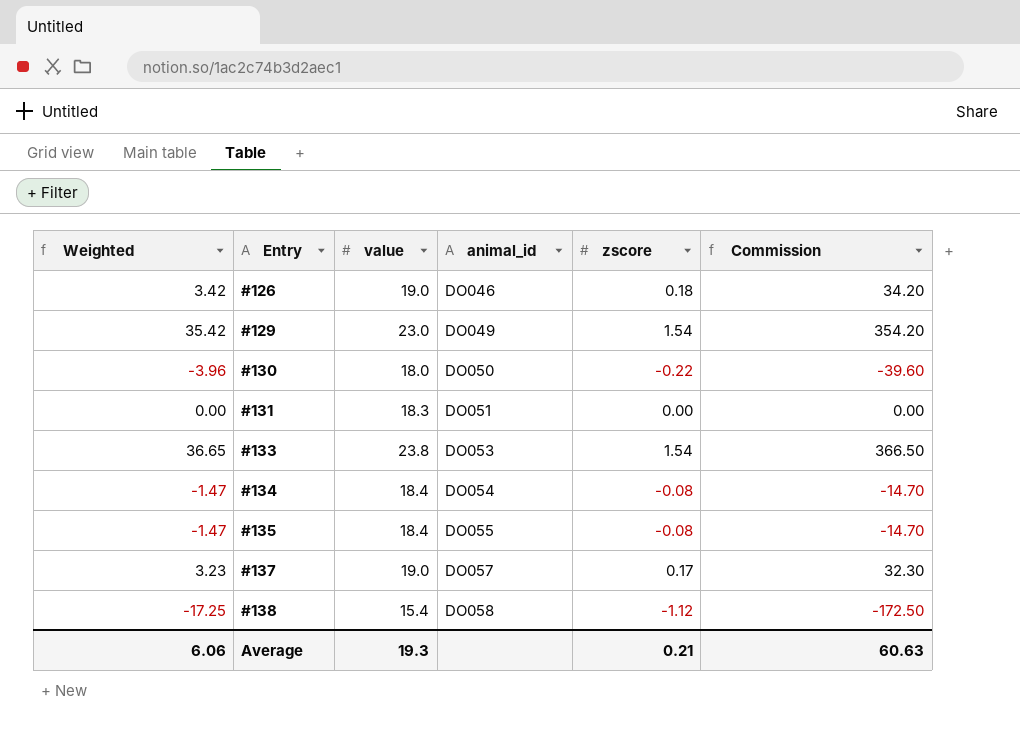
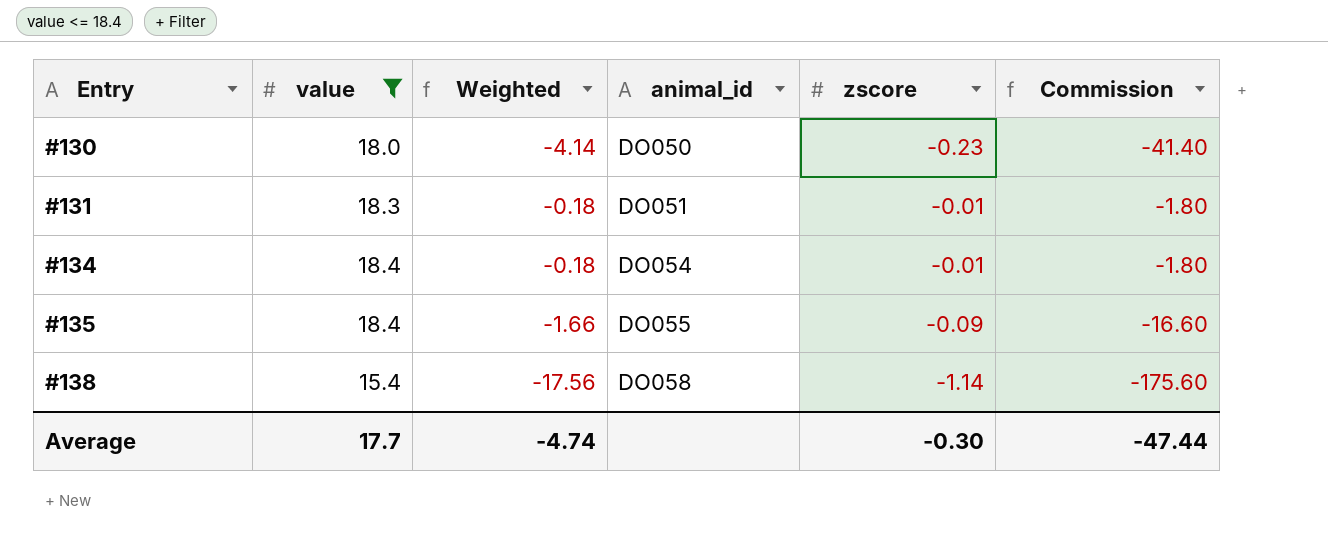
filter: none -> value <= 18.4
column Weighted | position: 1 -> 3
#130 | Weighted: -3.96 -> -4.14
#130 | zscore: -0.22 -> -0.23
#130 | Commission: -39.60 -> -41.40
#131 | Weighted: 0.00 -> -0.18
#131 | zscore: 0.00 -> -0.01
#131 | Commission: 0.00 -> -1.80
#134 | Weighted: -1.47 -> -0.18
#134 | zscore: -0.08 -> -0.01
#134 | Commission: -14.70 -> -1.80
#135 | Weighted: -1.47 -> -1.66
#135 | zscore: -0.08 -> -0.09
#135 | Commission: -14.70 -> -16.60
#138 | Weighted: -17.25 -> -17.56
#138 | zscore: -1.12 -> -1.14
#138 | Commission: -172.50 -> -175.60
Average | value: 19.3 -> 17.7
Average | Weighted: 6.06 -> -4.74
Average | zscore: 0.21 -> -0.30
Average | Commission: 60.63 -> -47.44

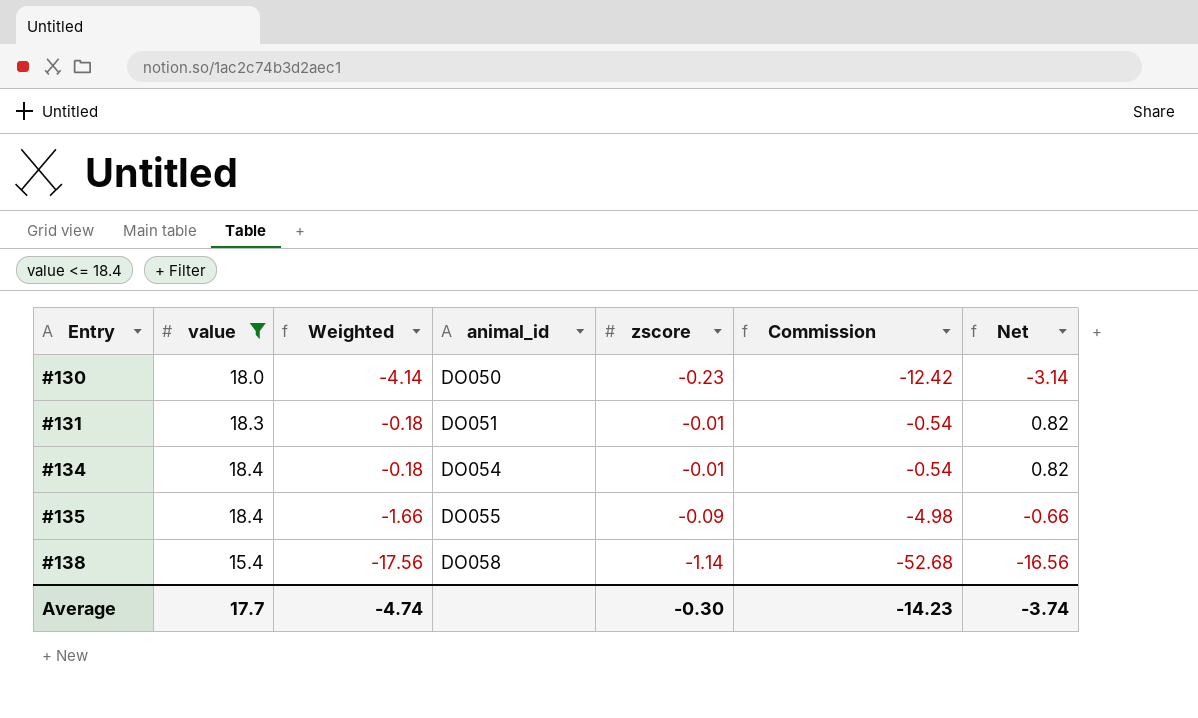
column Commission | formula: [Weighted] * 10 -> [Weighted] * 3
column Net | formula: none -> [Weighted] + 1
Average | Commission: -47.44 -> -14.23

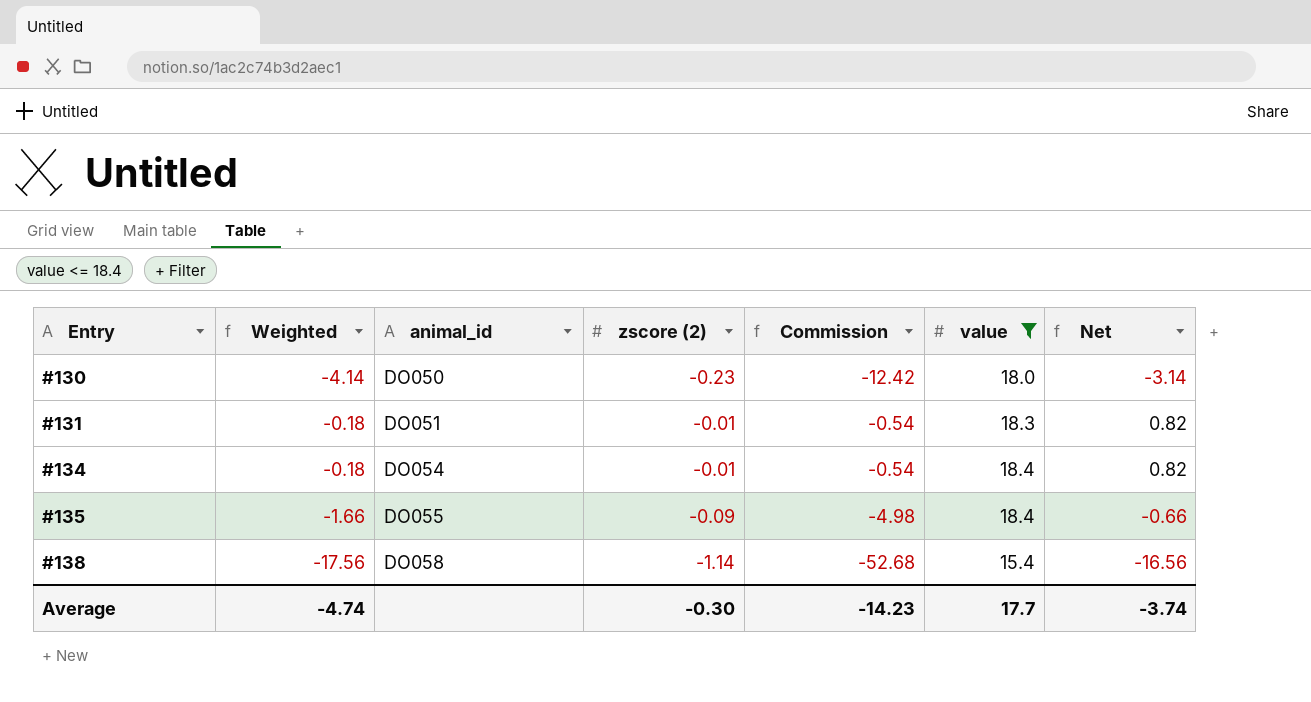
column name: zscore -> zscore (2)
column value | position: 2 -> 6

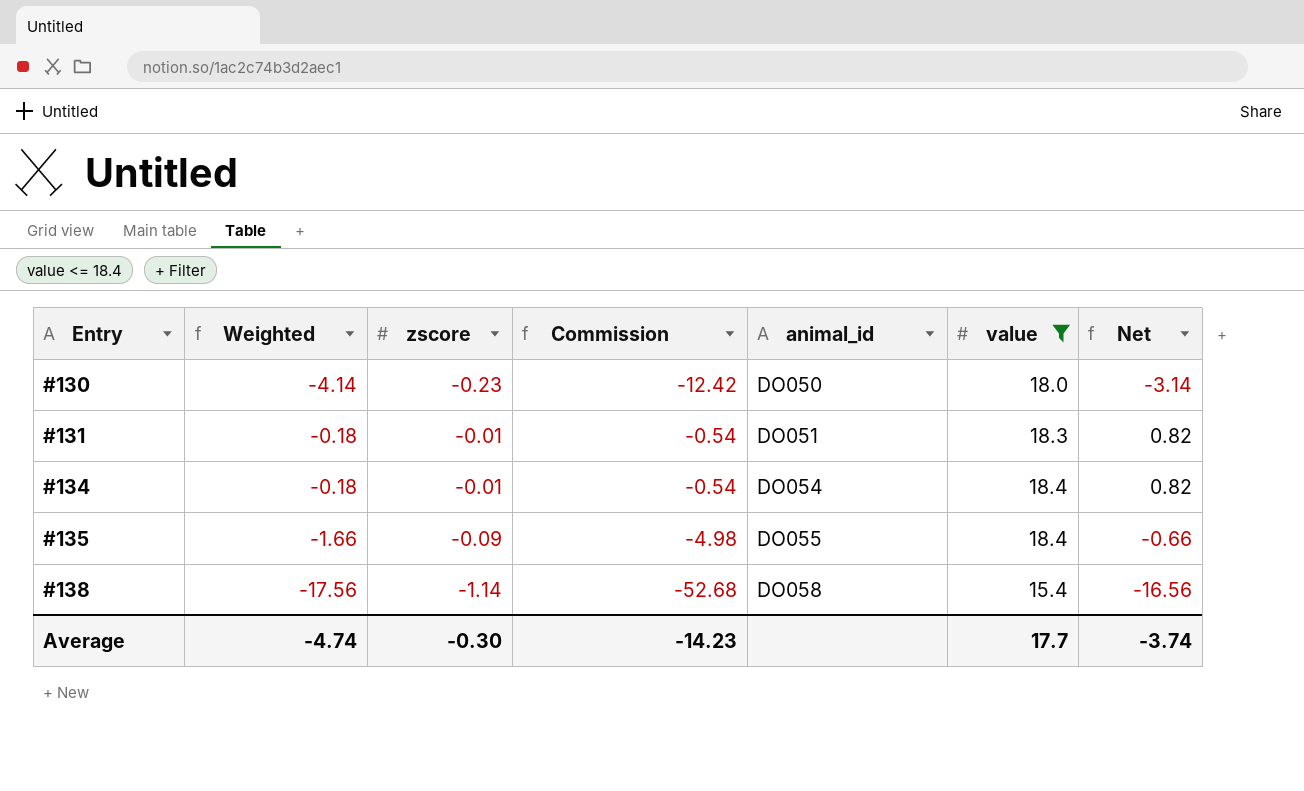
column name: zscore (2) -> zscore
column animal_id | position: 3 -> 5

